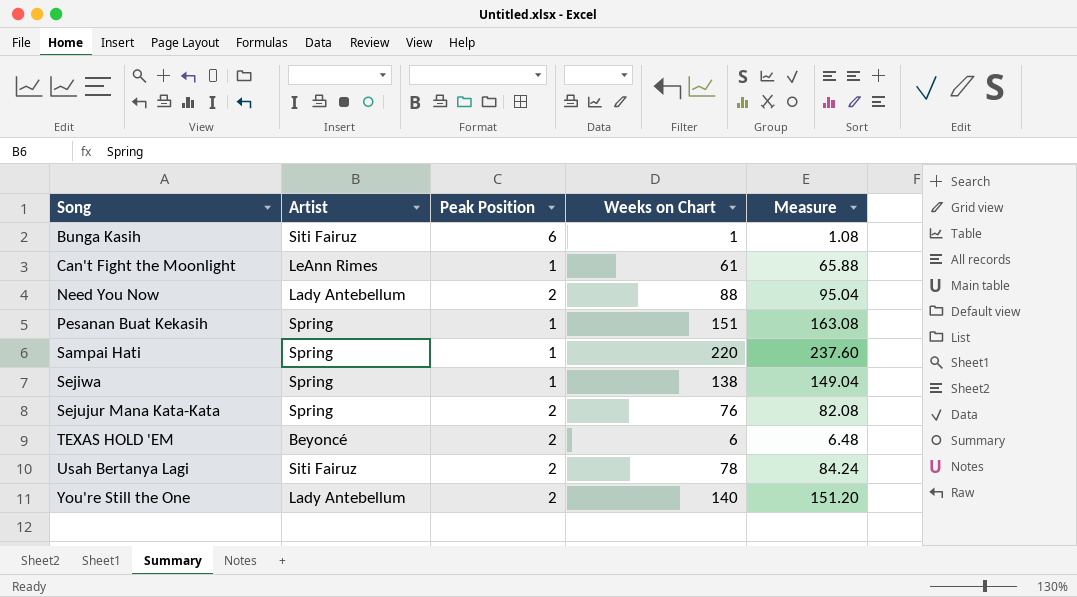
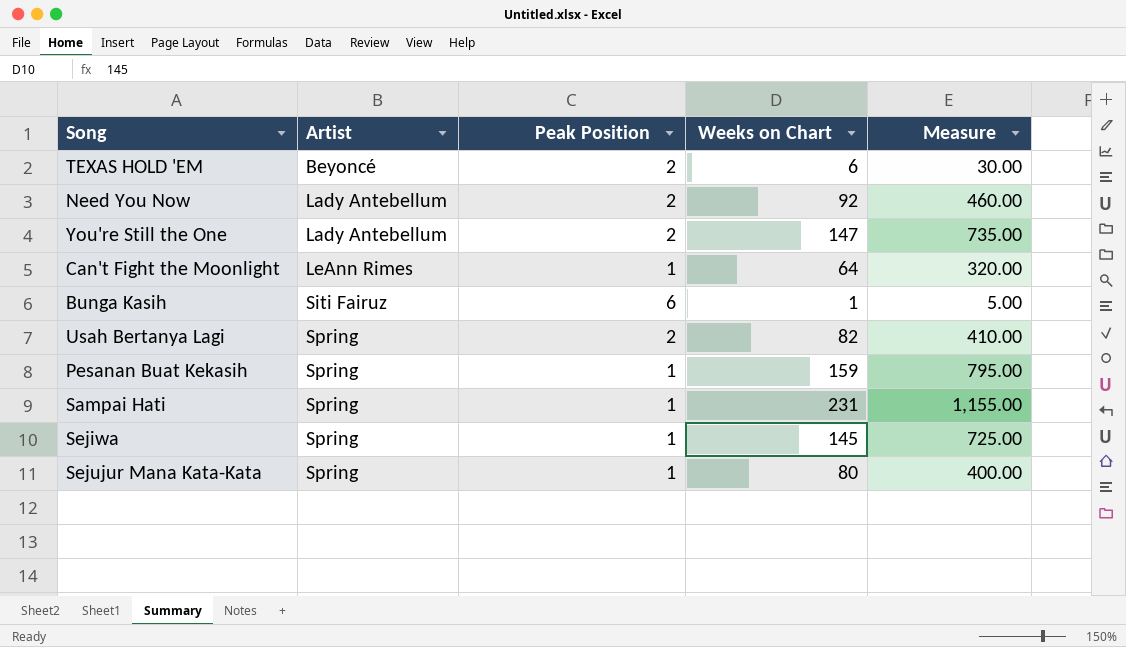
row order: Song ascending -> Artist ascending
column Measure | formula: [Weeks on Chart] * 1.08 -> [Weeks on Chart] * 5
Need You Now | Weeks on Chart: 88 -> 92
You're Still the One | Weeks on Chart: 140 -> 147
Can't Fight the Moonlight | Weeks on Chart: 61 -> 64
Usah Bertanya Lagi | Artist: Siti Fairuz -> Spring
Usah Bertanya Lagi | Weeks on Chart: 78 -> 82
Pesanan Buat Kekasih | Weeks on Chart: 151 -> 159
Sampai Hati | Weeks on Chart: 220 -> 231
Sejiwa | Weeks on Chart: 138 -> 145
Sejujur Mana Kata-Kata | Peak Position: 2 -> 1
Sejujur Mana Kata-Kata | Weeks on Chart: 76 -> 80

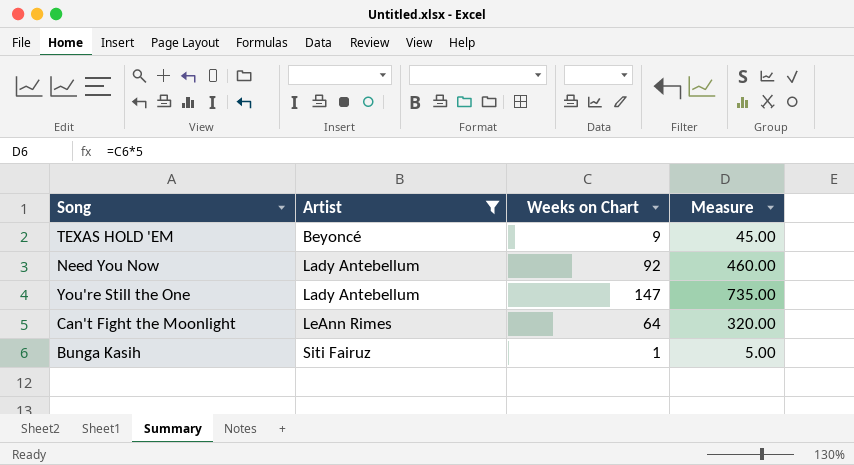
filter: none -> Artist != Spring
column Peak Position | position: 3 -> none
TEXAS HOLD 'EM | Weeks on Chart: 6 -> 9
TEXAS HOLD 'EM | Measure: 30.00 -> 45.00

